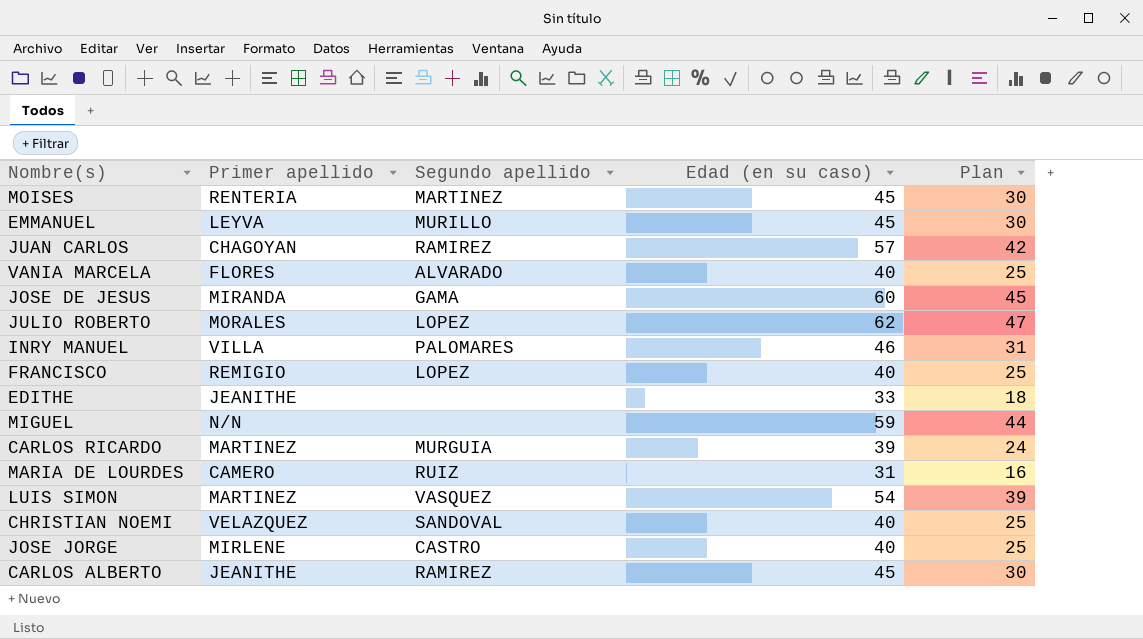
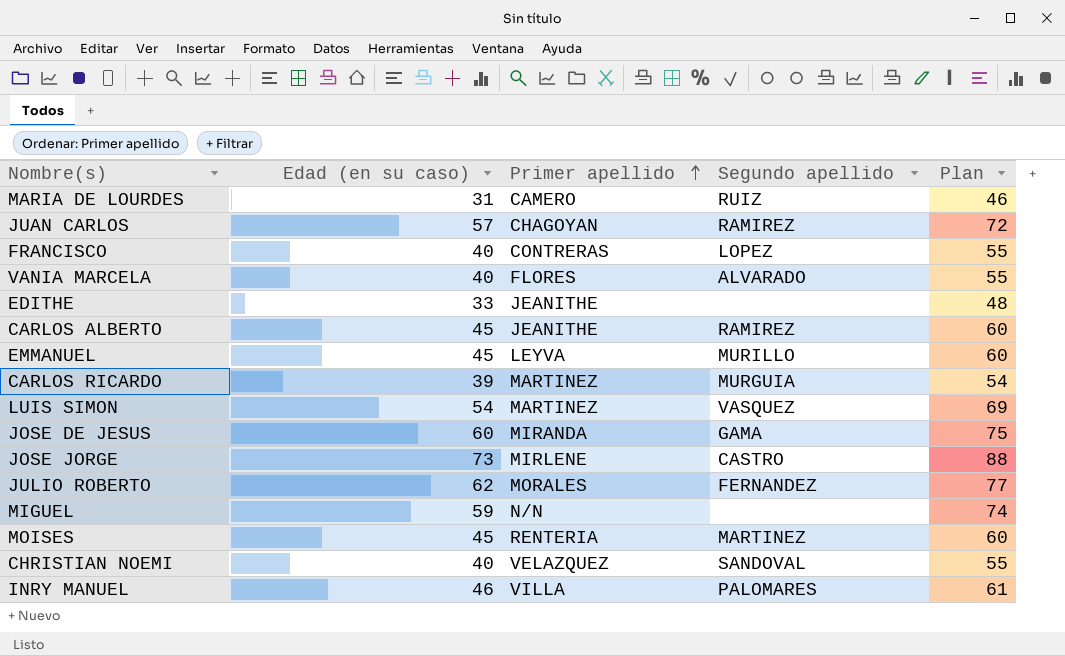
row order: none -> Primer apellido ascending
column Edad (en su caso) | position: 4 -> 2
column Plan | formula: [Edad (en su caso)] - 15 -> [Edad (en su caso)] + 15
FRANCISCO | Primer apellido: REMIGIO -> CONTRERAS
JOSE JORGE | Edad (en su caso): 40 -> 73
JULIO ROBERTO | Segundo apellido: LOPEZ -> FERNANDEZ

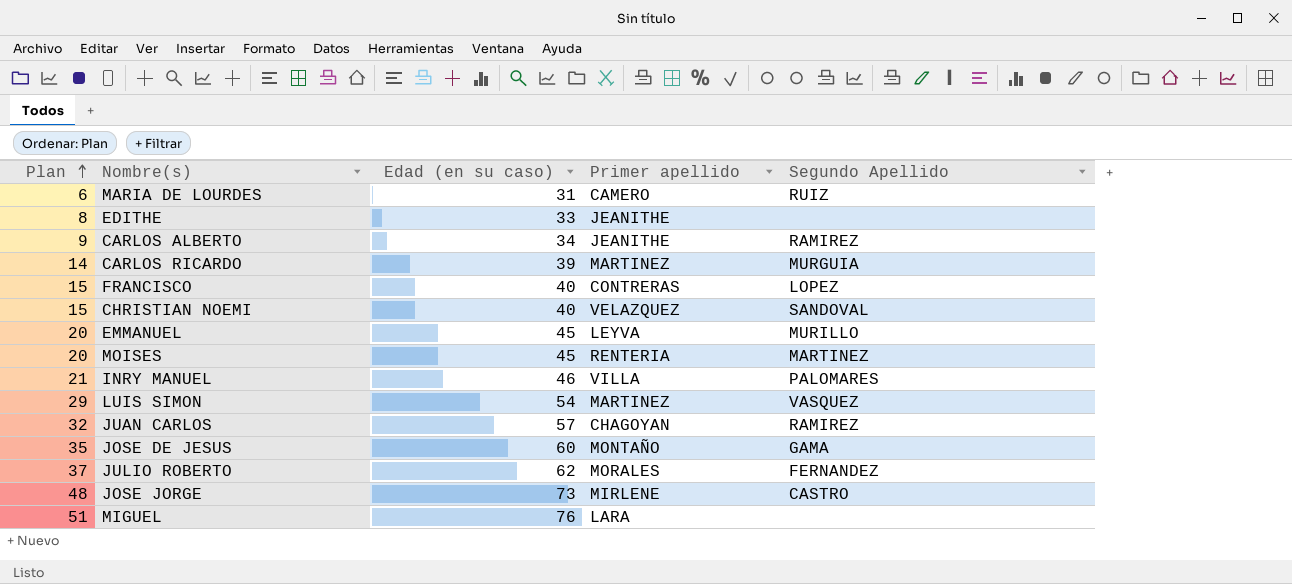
row order: Primer apellido ascending -> Plan ascending
column Plan | formula: [Edad (en su caso)] + 15 -> [Edad (en su caso)] - 25
column Plan | position: 5 -> 1
column name: Segundo apellido -> Segundo Apellido
row VANIA MARCELA: 40 | FLORES | ALVARADO | 55 -> none
CARLOS ALBERTO | Edad (en su caso): 45 -> 34
JOSE DE JESUS | Primer apellido: MIRANDA -> MONTAÑO
MIGUEL | Edad (en su caso): 59 -> 76
MIGUEL | Primer apellido: N/N -> LARA

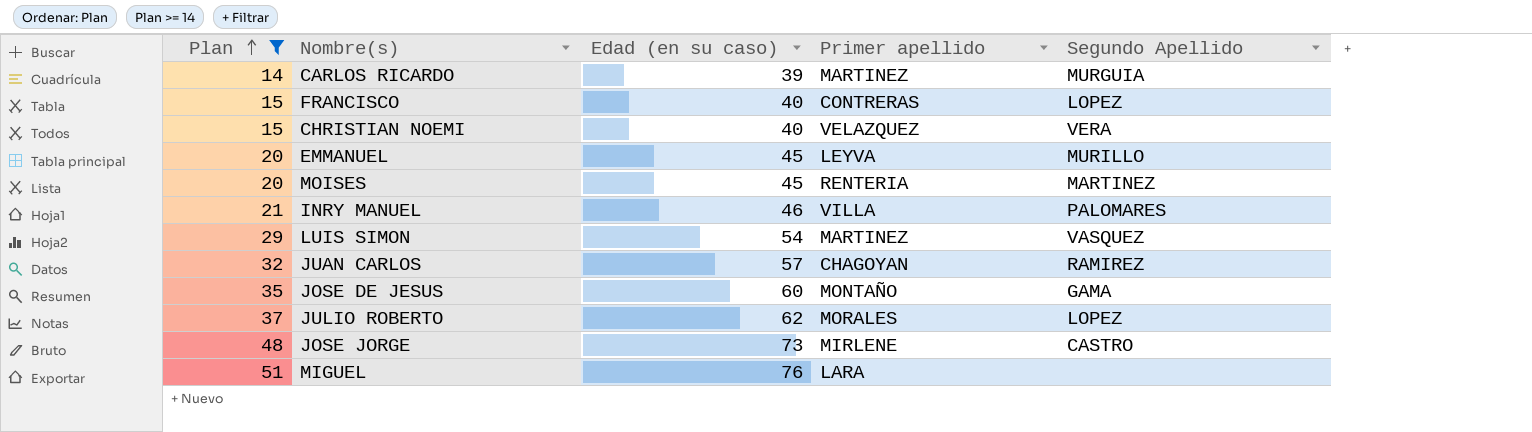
filter: none -> Plan >= 14
CHRISTIAN NOEMI | Segundo Apellido: SANDOVAL -> VERA
JULIO ROBERTO | Segundo Apellido: FERNANDEZ -> LOPEZ

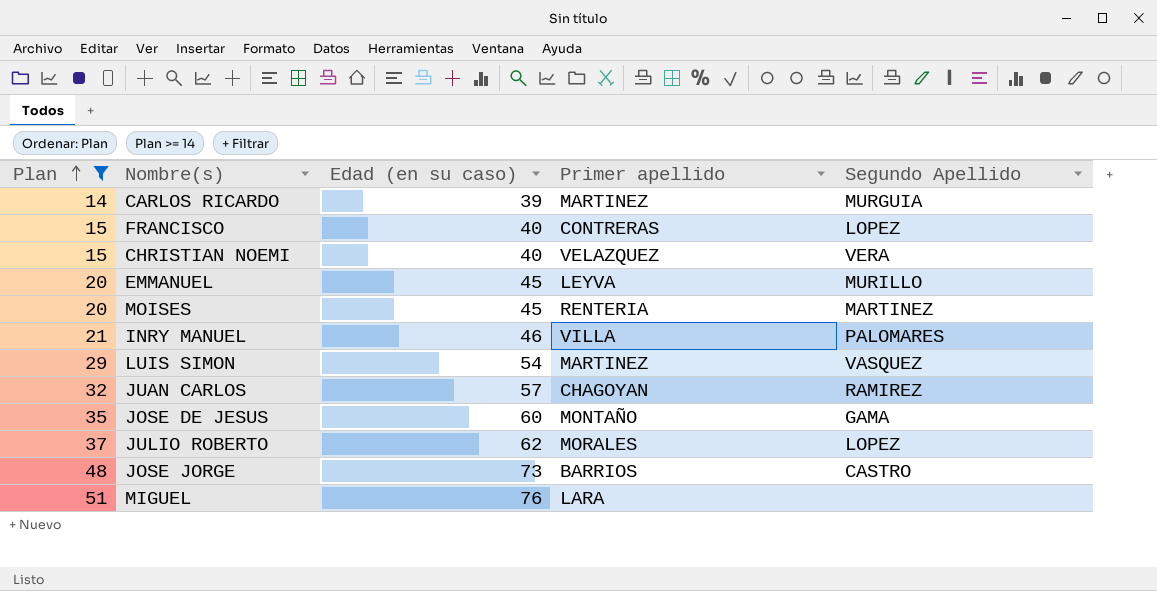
JOSE JORGE | Primer apellido: MIRLENE -> BARRIOS

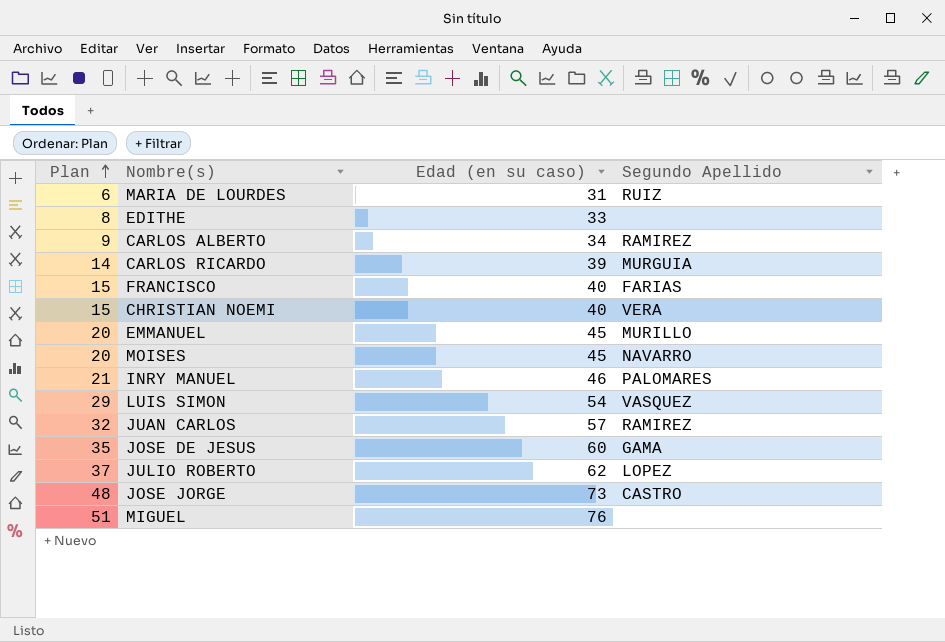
filter: Plan >= 14 -> none
column Primer apellido | position: 4 -> none
FRANCISCO | Segundo Apellido: LOPEZ -> FARIAS
MOISES | Segundo Apellido: MARTINEZ -> NAVARRO

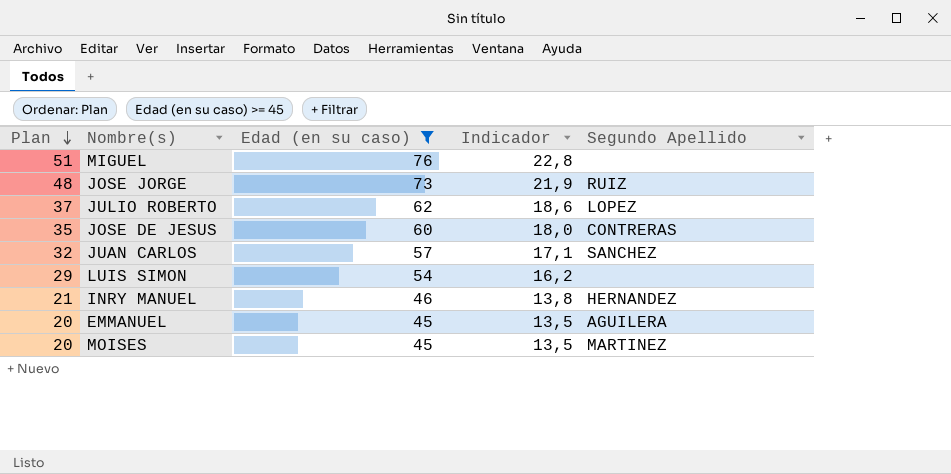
filter: none -> Edad (en su caso) >= 45
row order: Plan ascending -> Plan descending
column Indicador | formula: none -> [Edad (en su caso)] * 0,3
JOSE JORGE | Segundo Apellido: CASTRO -> RUIZ
JOSE DE JESUS | Segundo Apellido: GAMA -> CONTRERAS
JUAN CARLOS | Segundo Apellido: RAMIREZ -> SANCHEZ
LUIS SIMON | Segundo Apellido: VASQUEZ -> none
INRY MANUEL | Segundo Apellido: PALOMARES -> HERNANDEZ
EMMANUEL | Segundo Apellido: MURILLO -> AGUILERA
MOISES | Segundo Apellido: NAVARRO -> MARTINEZ

